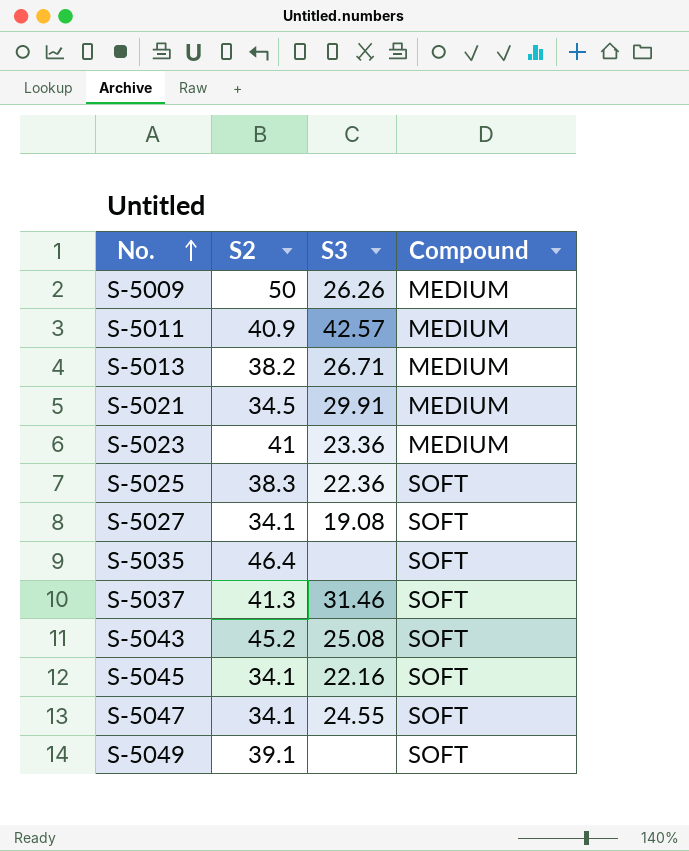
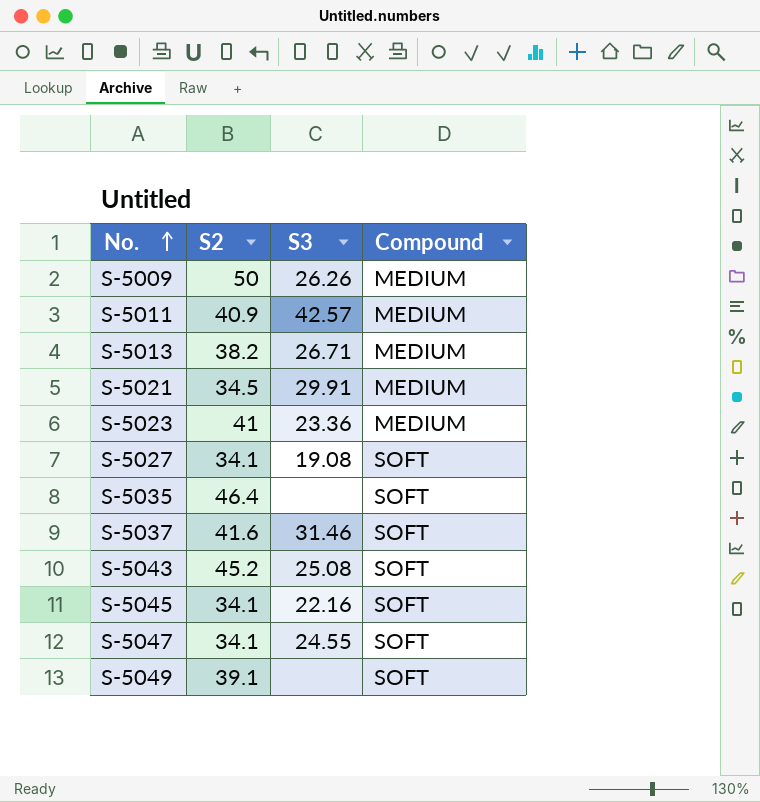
row S-5025: 38.3 | 22.36 | SOFT -> none
S-5037 | S2: 41.3 -> 41.6

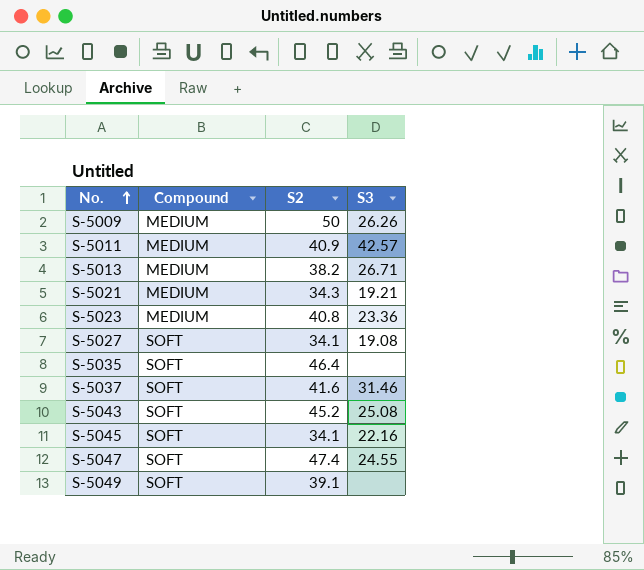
column Compound | position: 4 -> 2
S-5021 | S2: 34.5 -> 34.3
S-5021 | S3: 29.91 -> 19.21
S-5023 | S2: 41 -> 40.8
S-5047 | S2: 34.1 -> 47.4

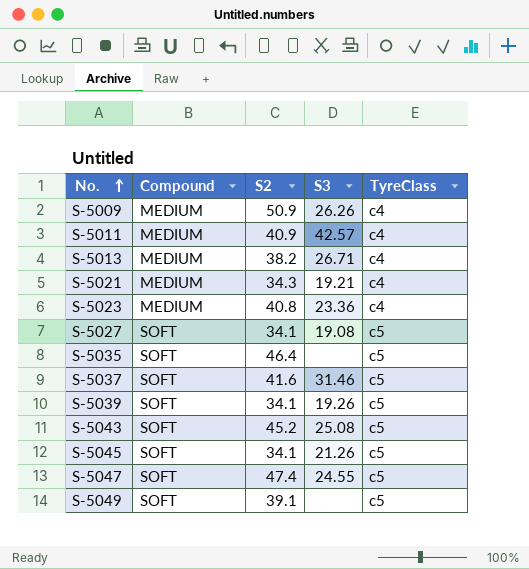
column TyreClass | position: none -> 5
S-5009 | S2: 50 -> 50.9
row S-5039: none -> SOFT | 34.1 | 19.26 | c5
S-5045 | S3: 22.16 -> 21.26

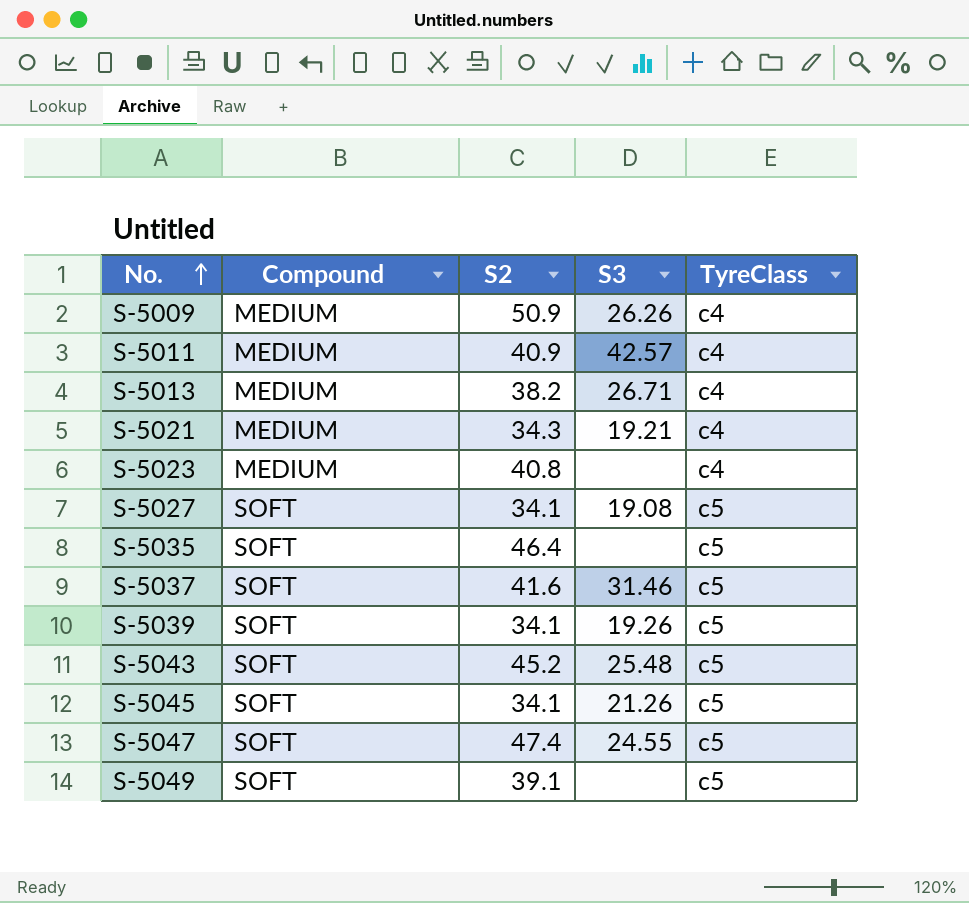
S-5023 | S3: 23.36 -> none
S-5043 | S3: 25.08 -> 25.48

